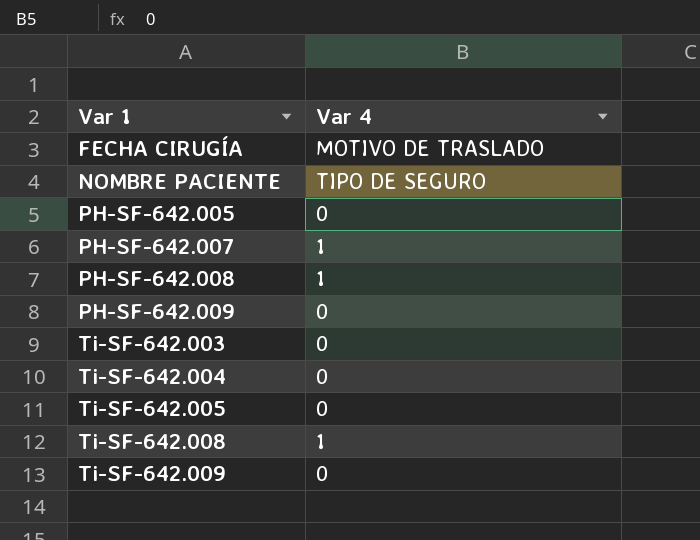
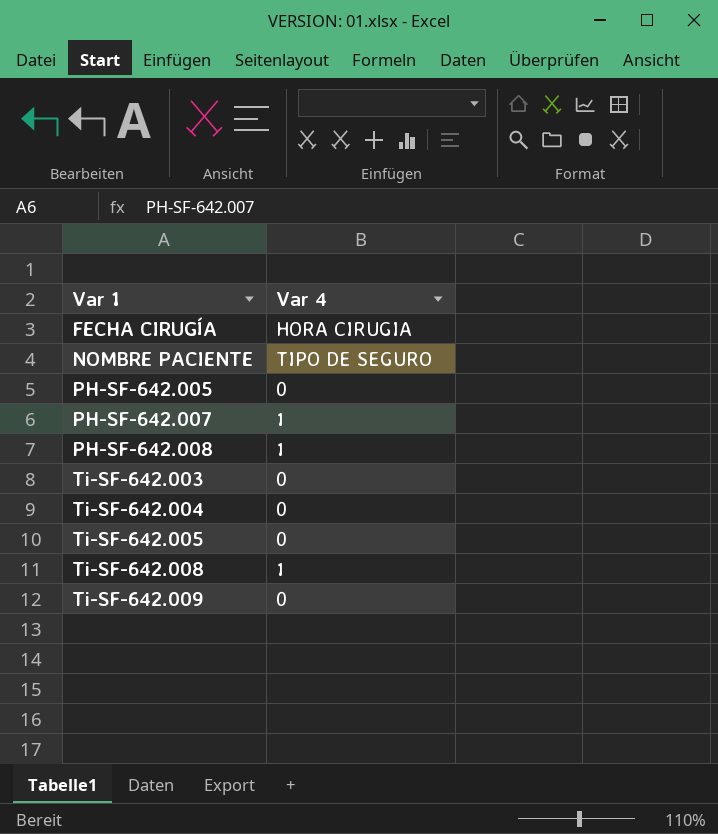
row PH-SF-642.009: 0 -> none
FECHA CIRUGÍA | Var 4: MOTIVO DE TRASLADO -> HORA CIRUGIA

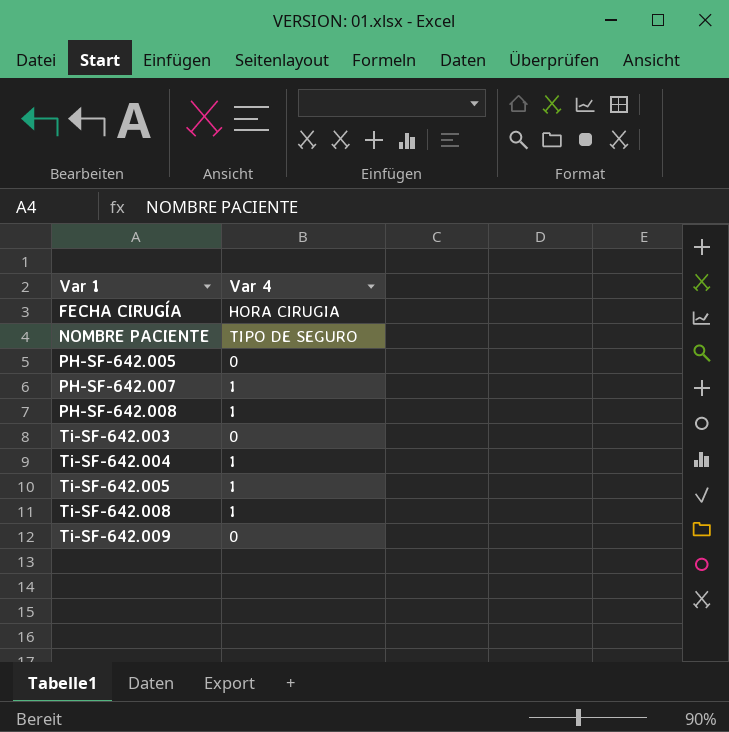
Ti-SF-642.004 | Var 4: 0 -> 1
Ti-SF-642.005 | Var 4: 0 -> 1

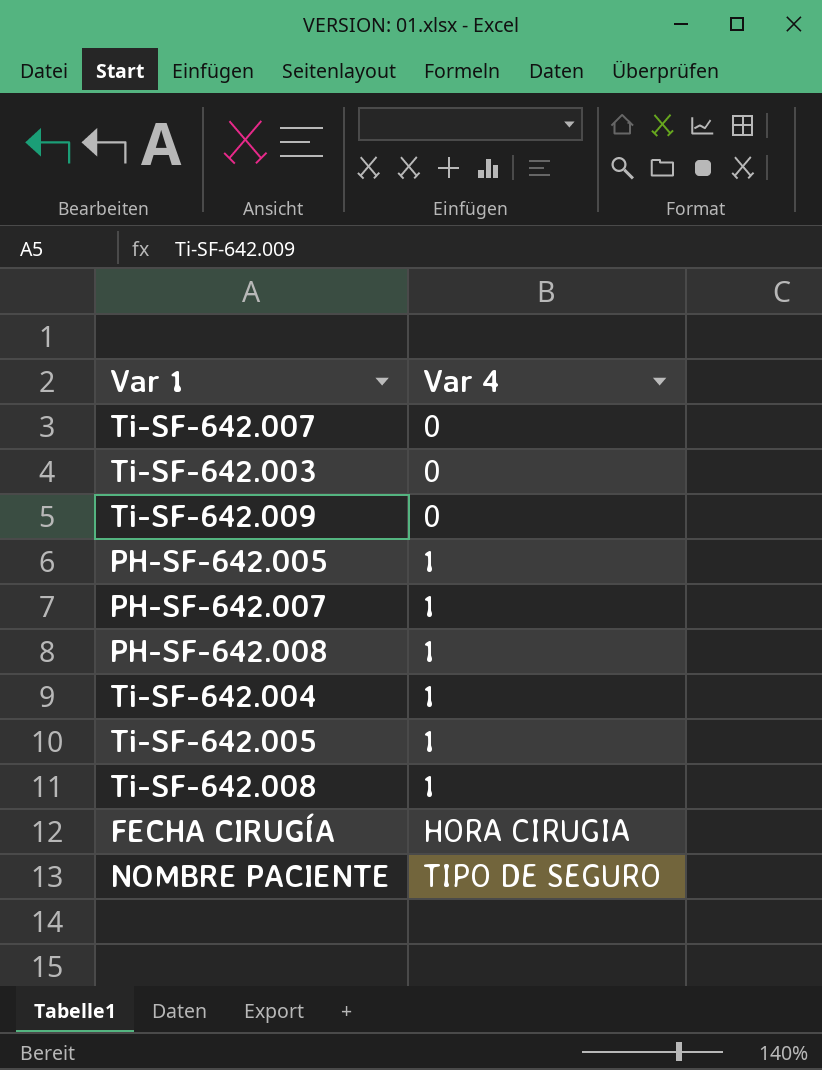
row order: Var 1 ascending -> Var 4 ascending
row Ti-SF-642.007: none -> 0
PH-SF-642.005 | Var 4: 0 -> 1

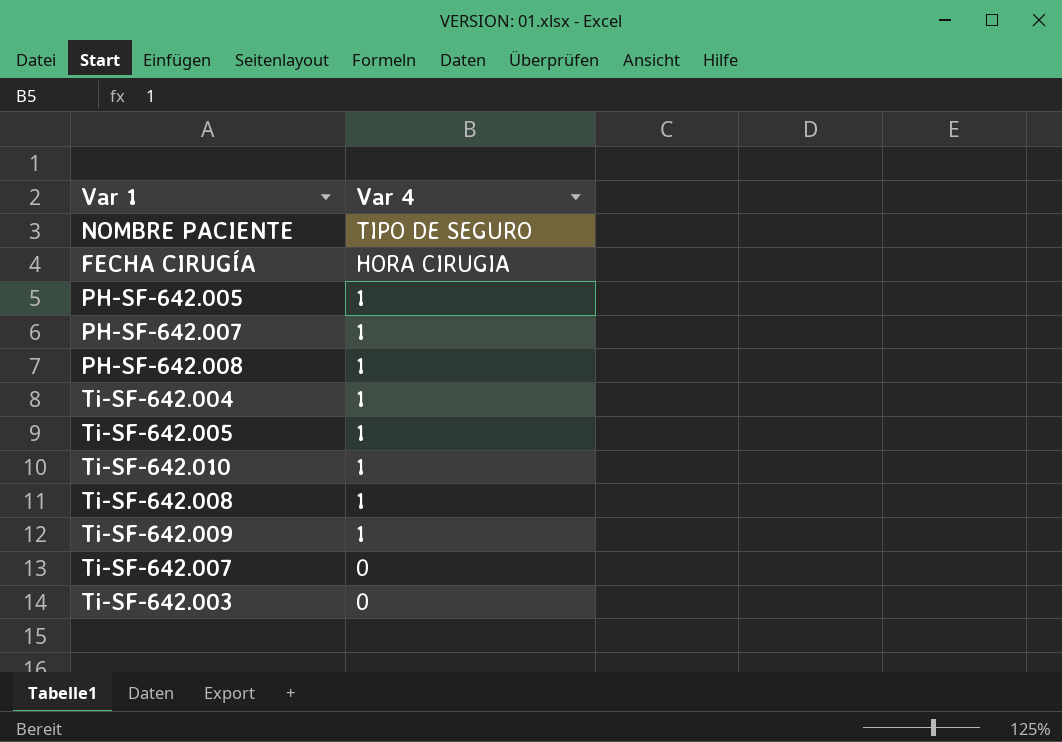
row order: Var 4 ascending -> Var 4 descending
row Ti-SF-642.010: none -> 1
Ti-SF-642.009 | Var 4: 0 -> 1

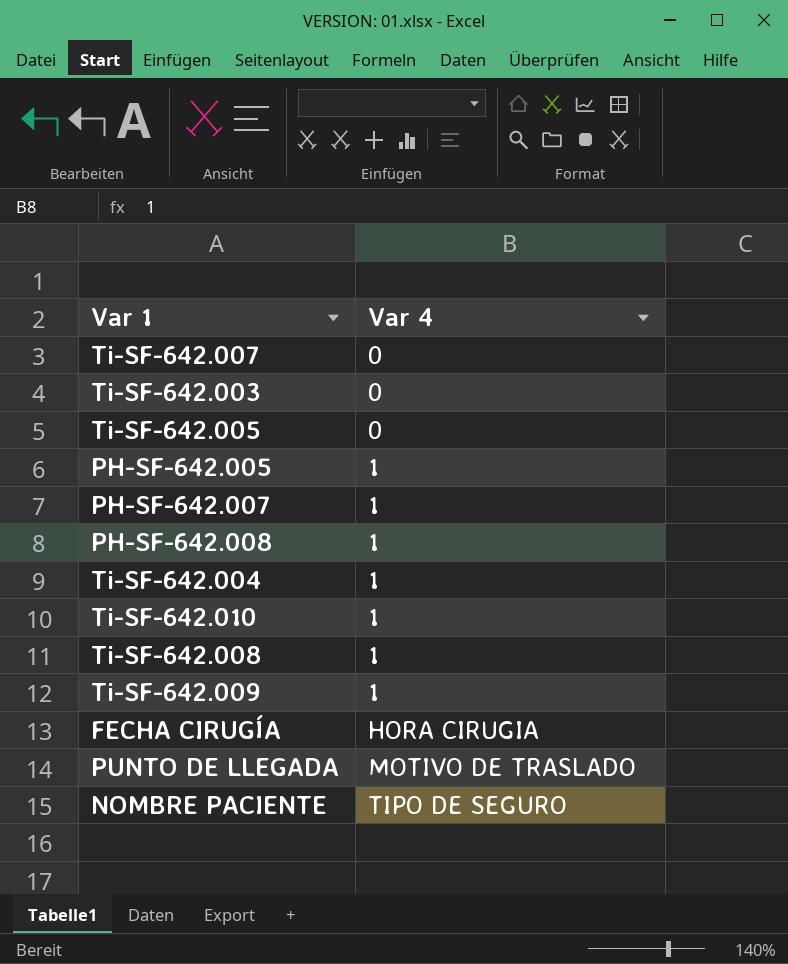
row order: Var 4 descending -> Var 4 ascending
Ti-SF-642.005 | Var 4: 1 -> 0
row PUNTO DE LLEGADA: none -> MOTIVO DE TRASLADO

